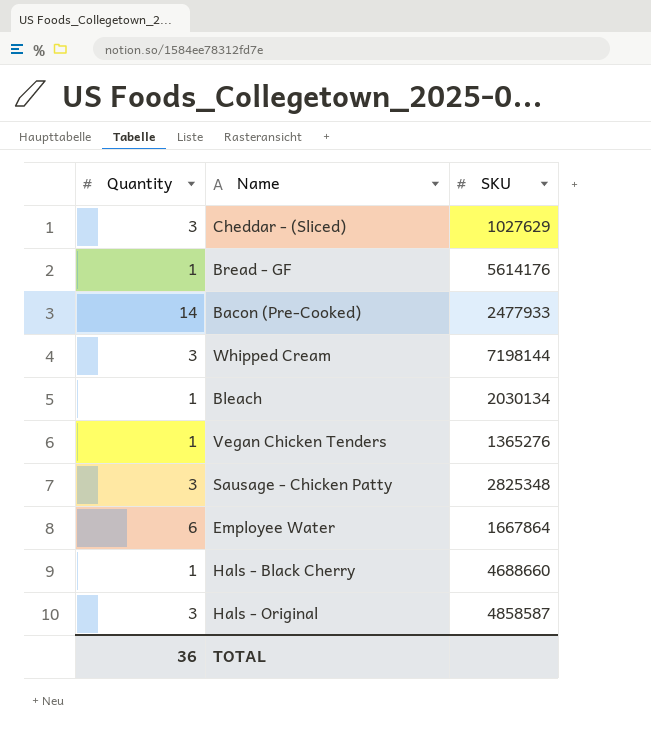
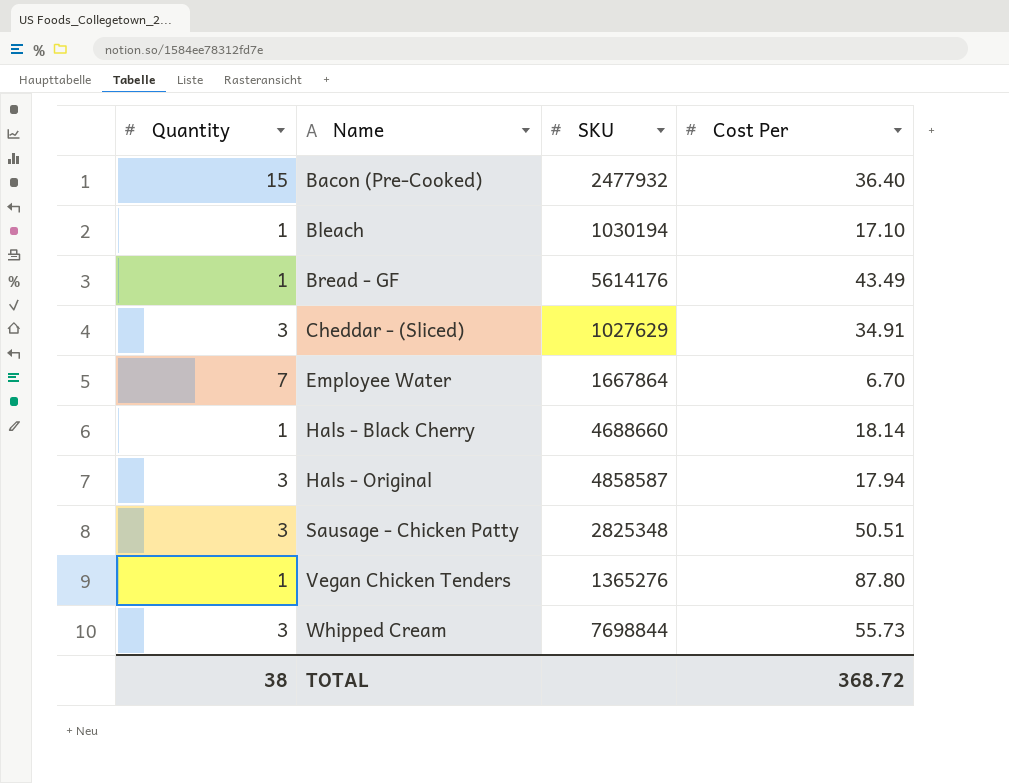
row order: none -> Name ascending
column Cost Per | position: none -> 4
Bacon (Pre-Cooked) | Quantity: 14 -> 15
Bacon (Pre-Cooked) | SKU: 2477933 -> 2477932
Bleach | SKU: 2030134 -> 1030194
Employee Water | Quantity: 6 -> 7
Whipped Cream | SKU: 7198144 -> 7698844
TOTAL | Quantity: 36 -> 38

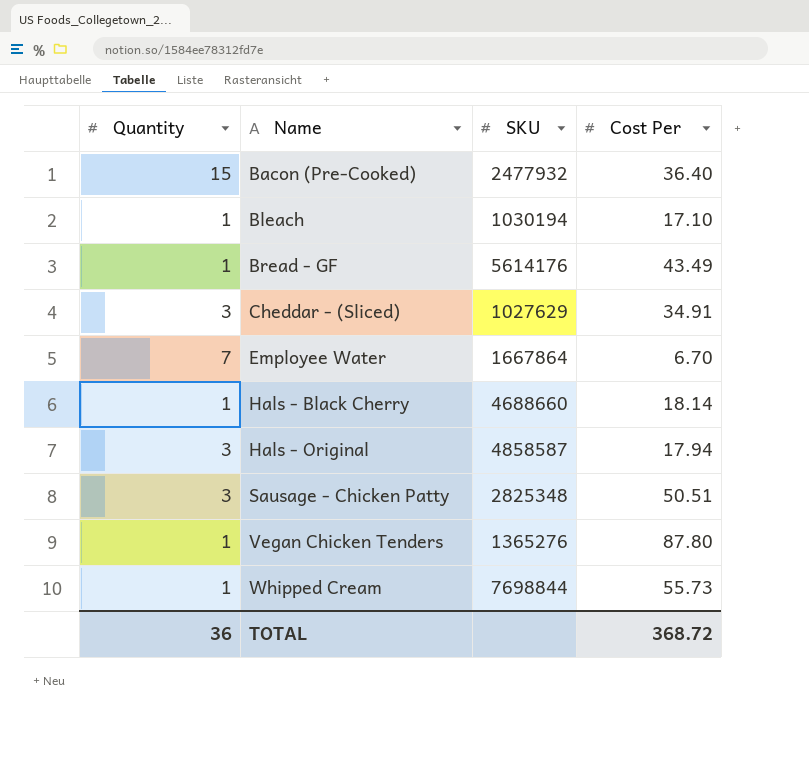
Whipped Cream | Quantity: 3 -> 1
TOTAL | Quantity: 38 -> 36

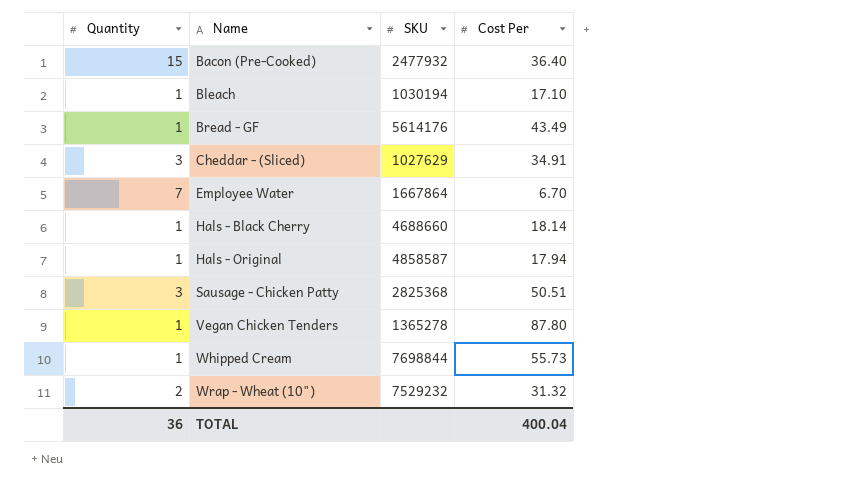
Hals - Original | Quantity: 3 -> 1
Sausage - Chicken Patty | SKU: 2825348 -> 2825368
Vegan Chicken Tenders | SKU: 1365276 -> 1365278
row Wrap - Wheat (10"): none -> 2 | 7529232 | 31.32
TOTAL | Cost Per: 368.72 -> 400.04

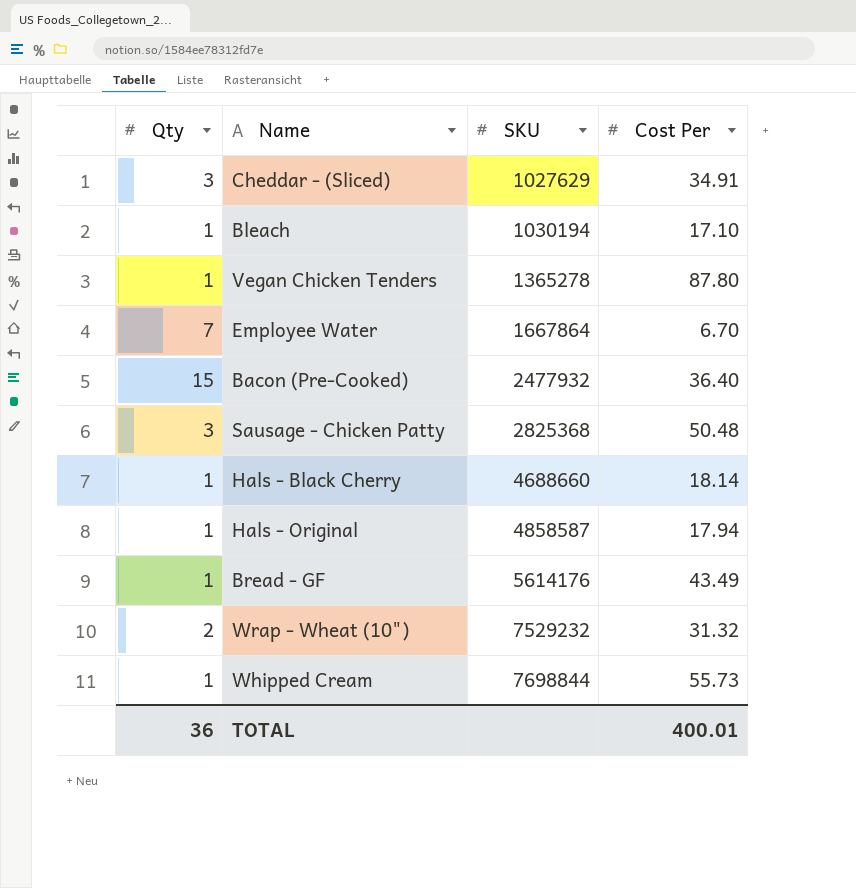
row order: Name ascending -> SKU ascending
column name: Quantity -> Qty
Sausage - Chicken Patty | Cost Per: 50.51 -> 50.48
TOTAL | Cost Per: 400.04 -> 400.01

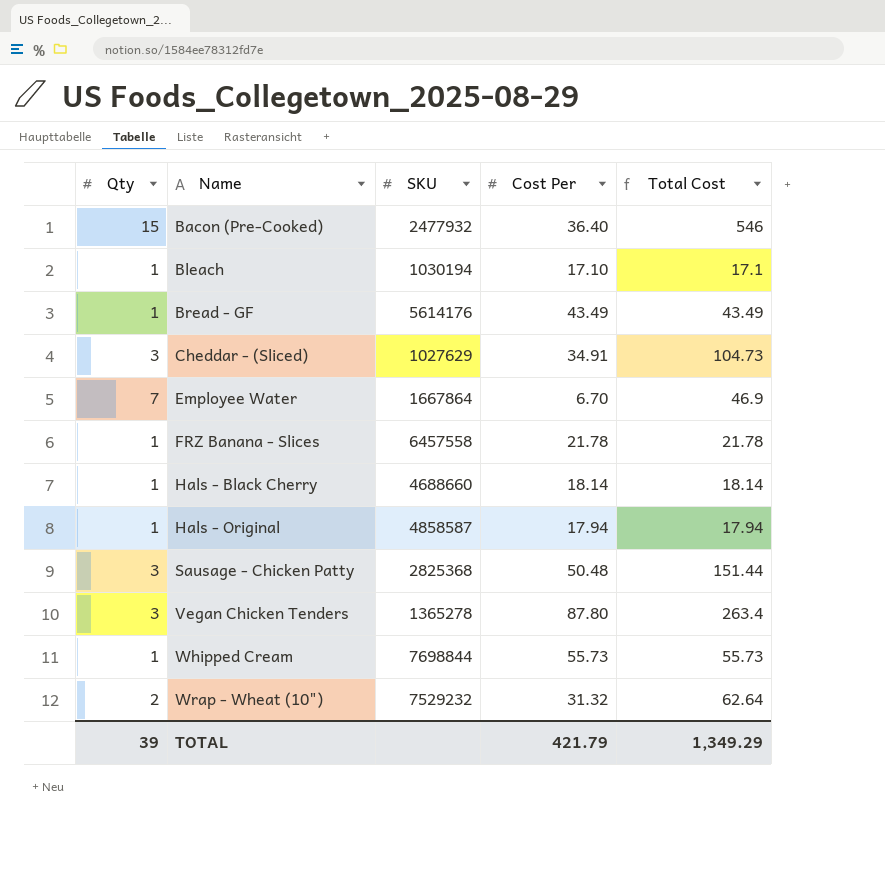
row order: SKU ascending -> Name ascending
column Total Cost | formula: none -> [Qty] * [Cost Per]
row FRZ Banana - Slices: none -> 1 | 6457558 | 21.78 | 21.78
Vegan Chicken Tenders | Qty: 1 -> 3
TOTAL | Qty: 36 -> 39
TOTAL | Cost Per: 400.01 -> 421.79

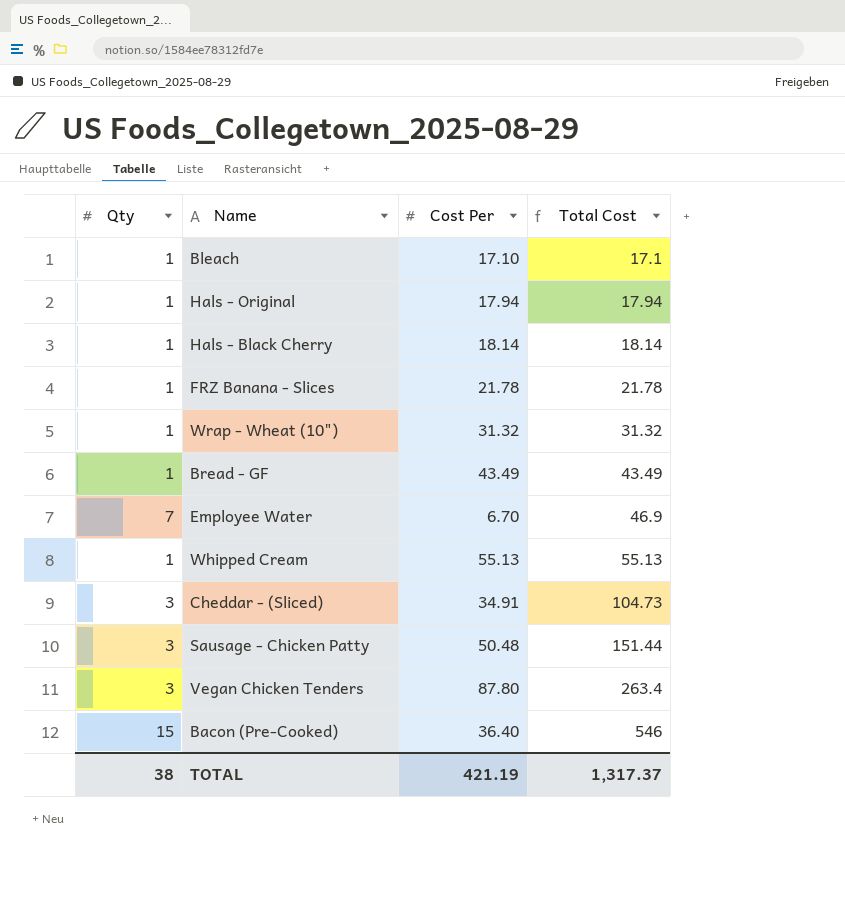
row order: Name ascending -> Total Cost ascending
column SKU | position: 3 -> none
Wrap - Wheat (10") | Qty: 2 -> 1
Wrap - Wheat (10") | Total Cost: 62.64 -> 31.32
Whipped Cream | Cost Per: 55.73 -> 55.13
Whipped Cream | Total Cost: 55.73 -> 55.13
TOTAL | Qty: 39 -> 38
TOTAL | Cost Per: 421.79 -> 421.19
TOTAL | Total Cost: 1,349.29 -> 1,317.37

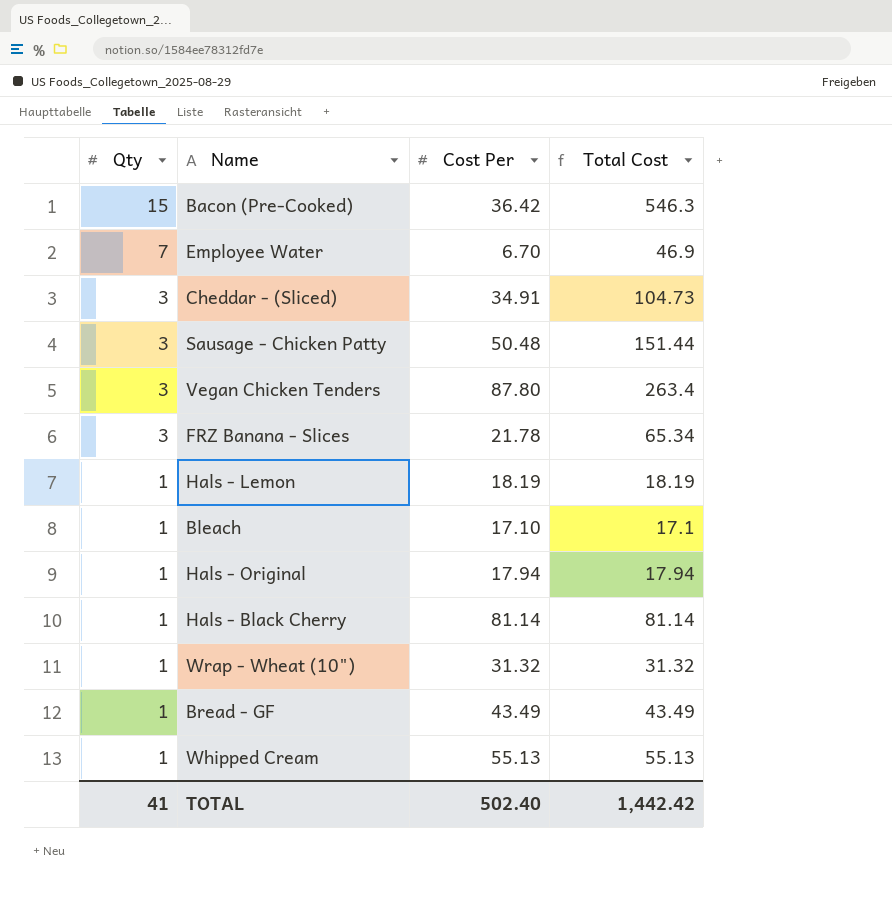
row order: Total Cost ascending -> Qty descending
Bacon (Pre-Cooked) | Cost Per: 36.40 -> 36.42
Bacon (Pre-Cooked) | Total Cost: 546 -> 546.3
FRZ Banana - Slices | Qty: 1 -> 3
FRZ Banana - Slices | Total Cost: 21.78 -> 65.34
row Hals - Lemon: none -> 1 | 18.19 | 18.19
Hals - Black Cherry | Cost Per: 18.14 -> 81.14
Hals - Black Cherry | Total Cost: 18.14 -> 81.14
TOTAL | Qty: 38 -> 41
TOTAL | Cost Per: 421.19 -> 502.40
TOTAL | Total Cost: 1,317.37 -> 1,442.42

